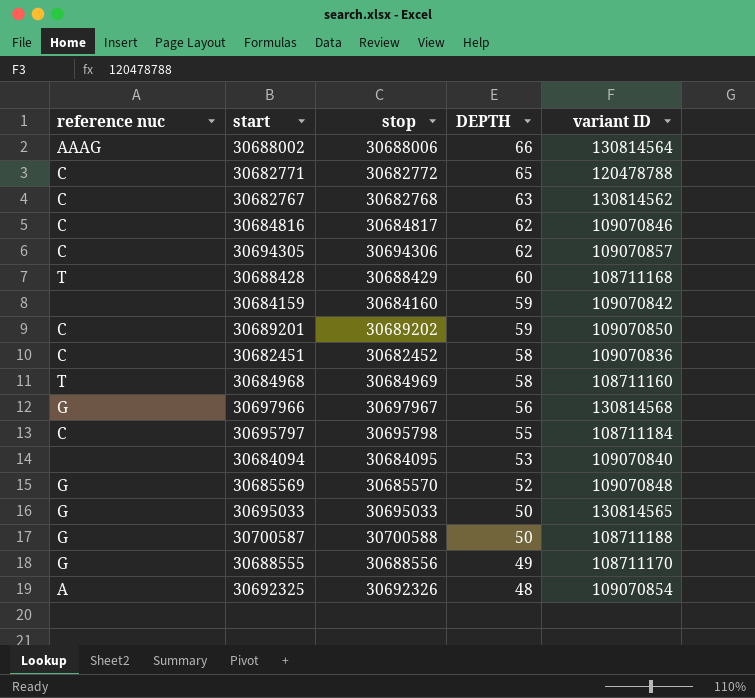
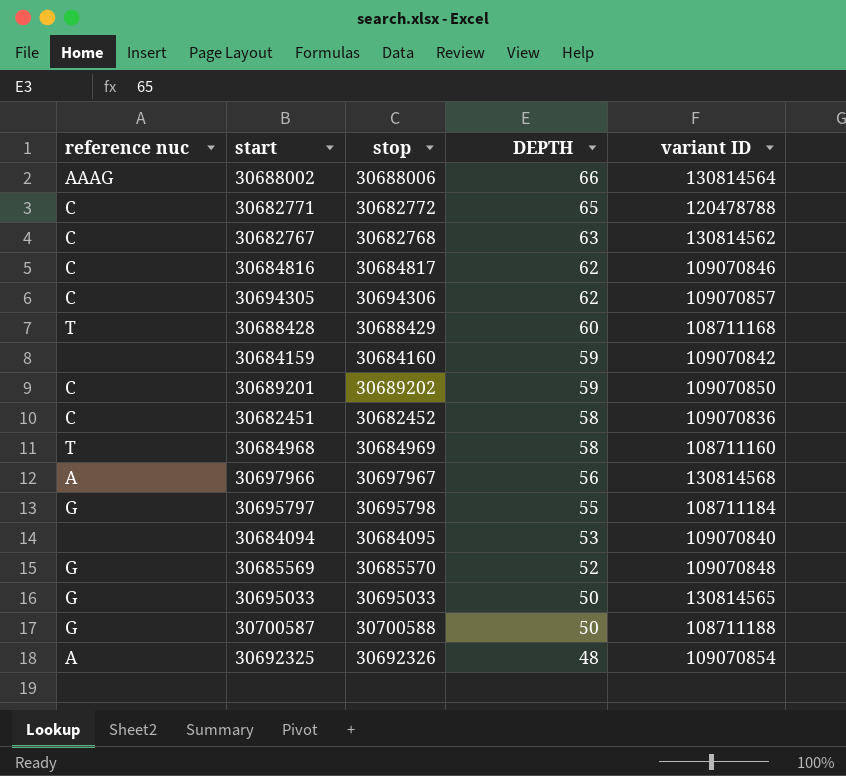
row 30688555: G | 30688556 | 49 | 108711170 -> none
30697966 | reference nuc: G -> A
30695797 | reference nuc: C -> G

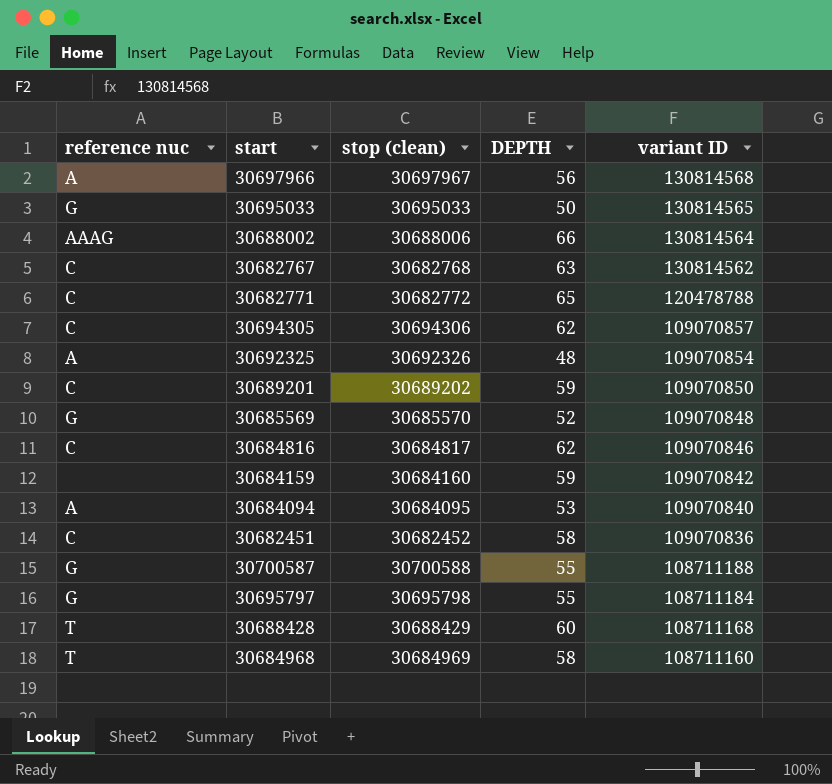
row order: DEPTH descending -> variant ID descending
column name: stop -> stop (clean)
30684094 | reference nuc: none -> A
30700587 | DEPTH: 50 -> 55

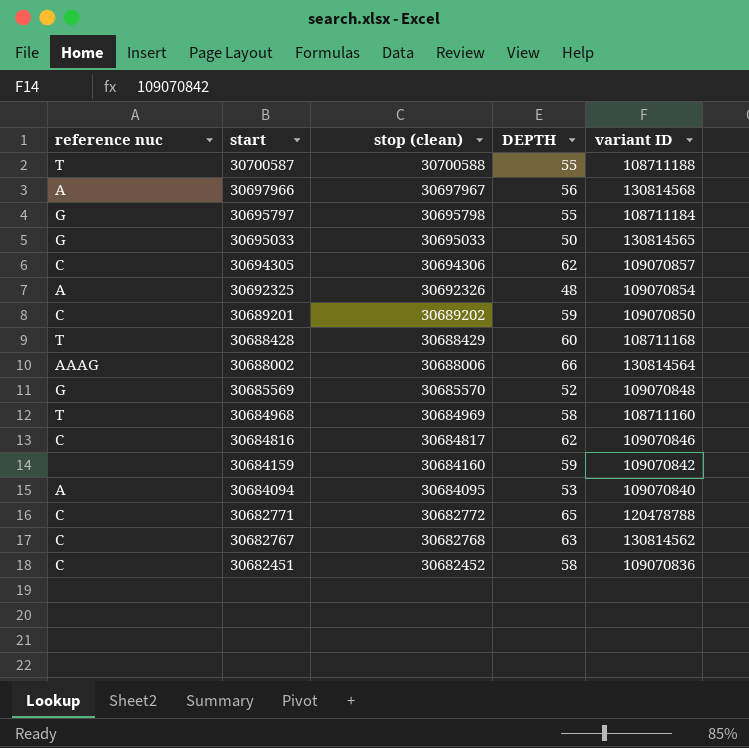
row order: variant ID descending -> start descending
30700587 | reference nuc: G -> T

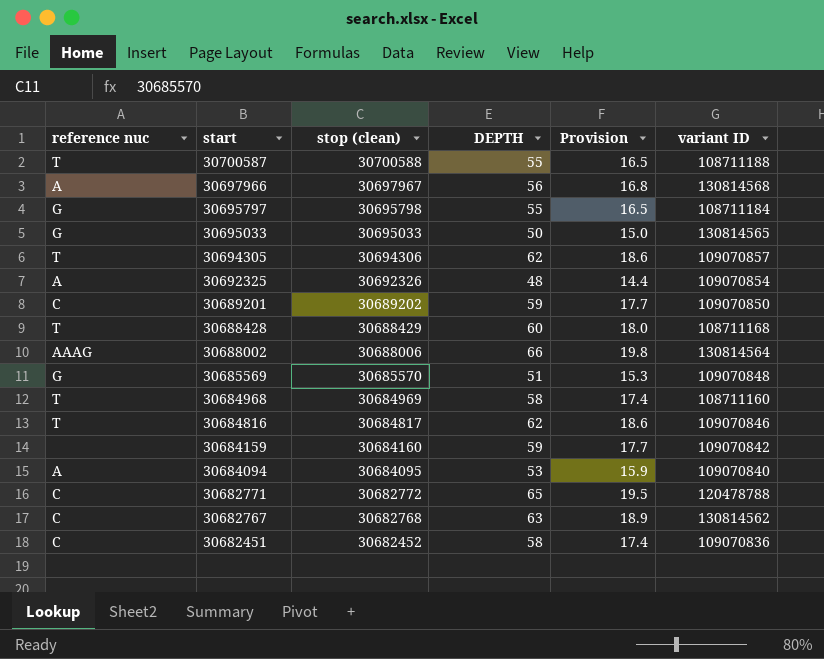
column Provision | formula: none -> [DEPTH] * 0.3
30694305 | reference nuc: C -> T
30685569 | DEPTH: 52 -> 51
30684816 | reference nuc: C -> T

